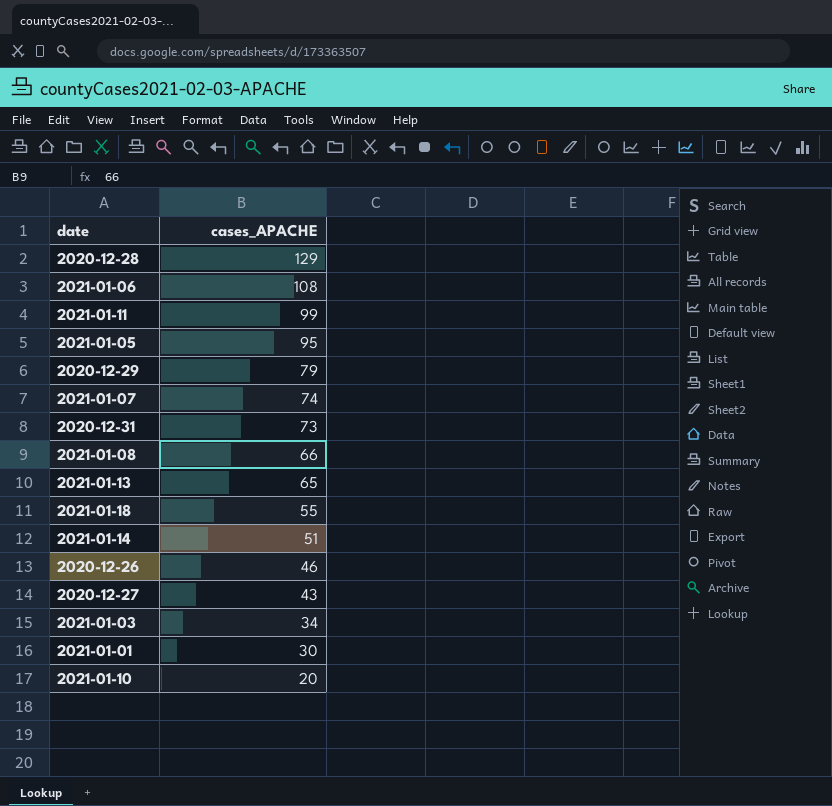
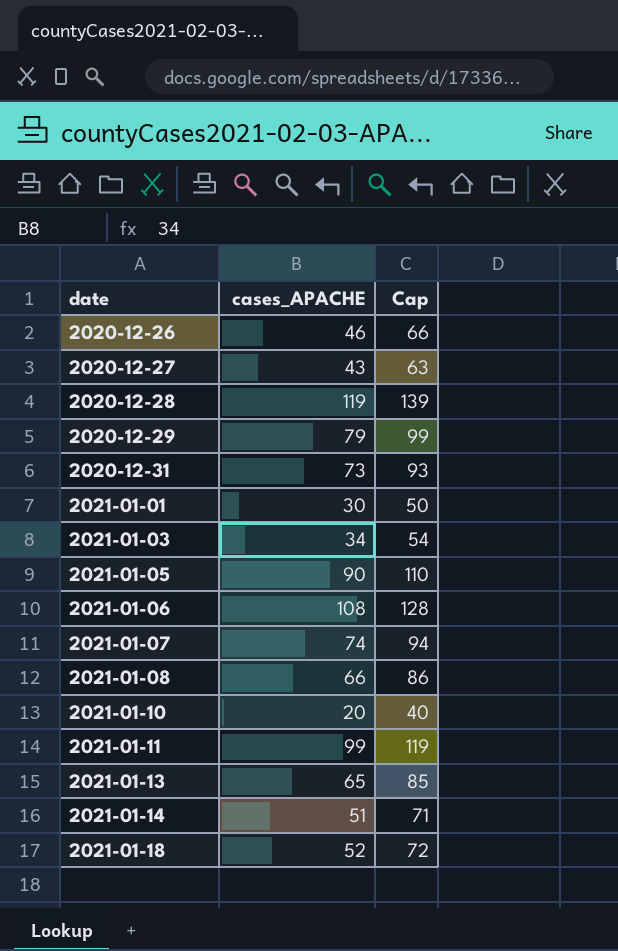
row order: cases_APACHE descending -> date ascending
column Cap | formula: none -> [cases_APACHE] + 20
2020-12-28 | cases_APACHE: 129 -> 119
2021-01-05 | cases_APACHE: 95 -> 90
2021-01-18 | cases_APACHE: 55 -> 52

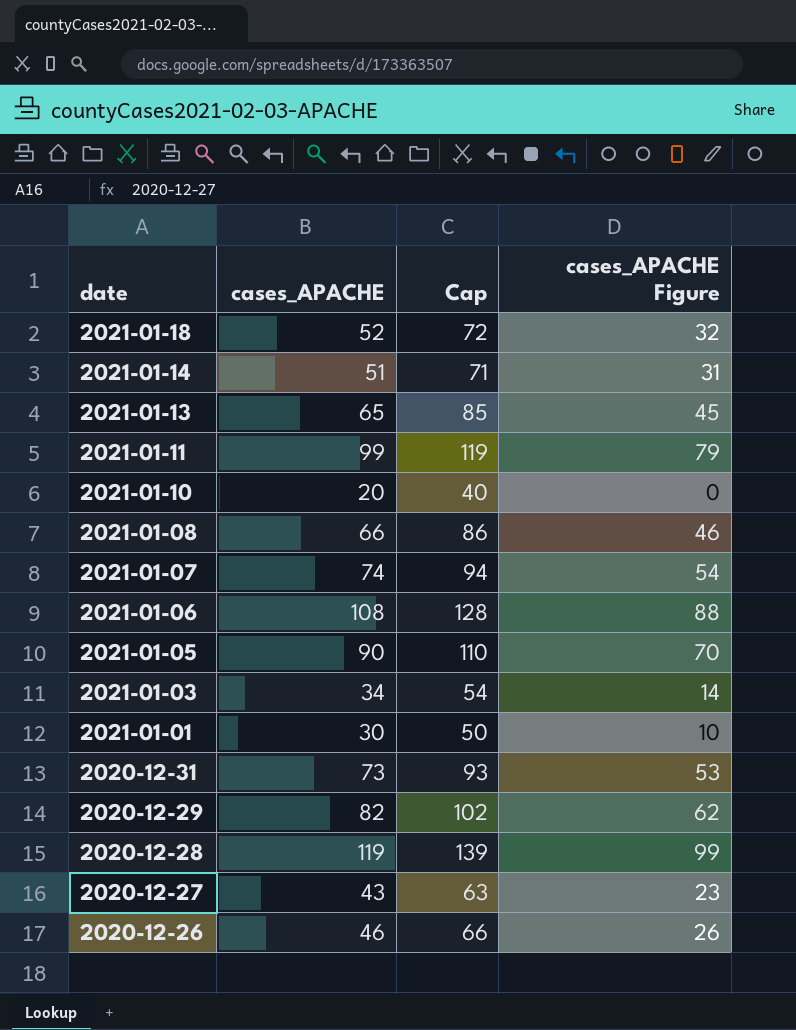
row order: date ascending -> date descending
column cases_APACHE Figure | formula: none -> [cases_APACHE] - 20
2020-12-29 | cases_APACHE: 79 -> 82
2020-12-29 | Cap: 99 -> 102

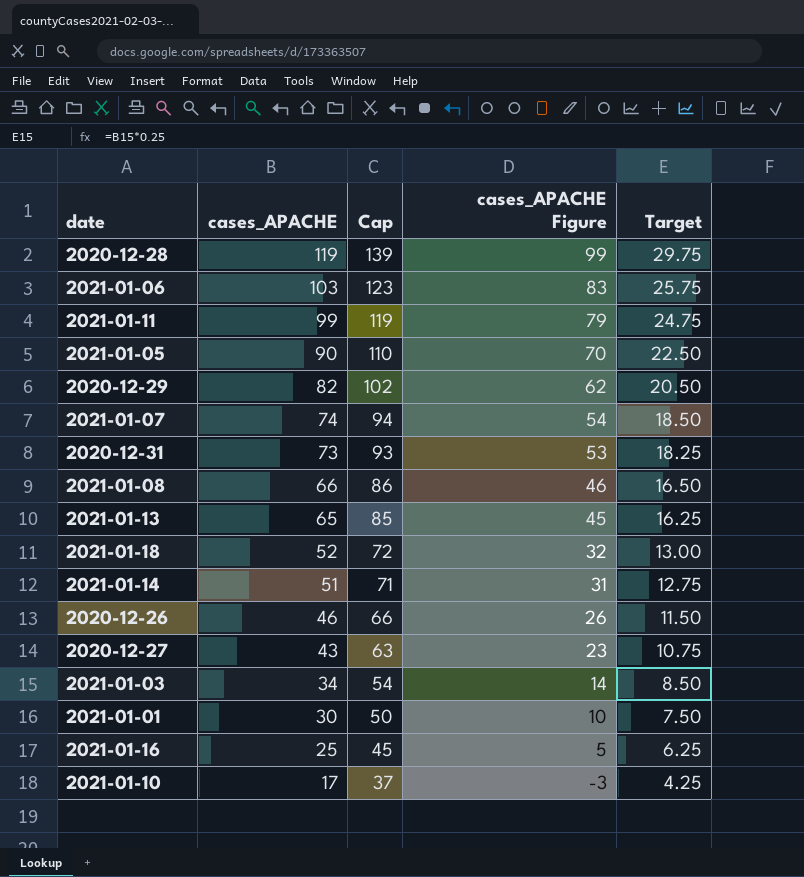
row order: date descending -> cases_APACHE descending
column Target | formula: none -> [cases_APACHE] * 0.25
2021-01-06 | cases_APACHE: 108 -> 103
2021-01-06 | Cap: 128 -> 123
2021-01-06 | cases_APACHE Figure: 88 -> 83
row 2021-01-16: none -> 25 | 45 | 5 | 6.25
2021-01-10 | cases_APACHE: 20 -> 17
2021-01-10 | Cap: 40 -> 37
2021-01-10 | cases_APACHE Figure: 0 -> -3

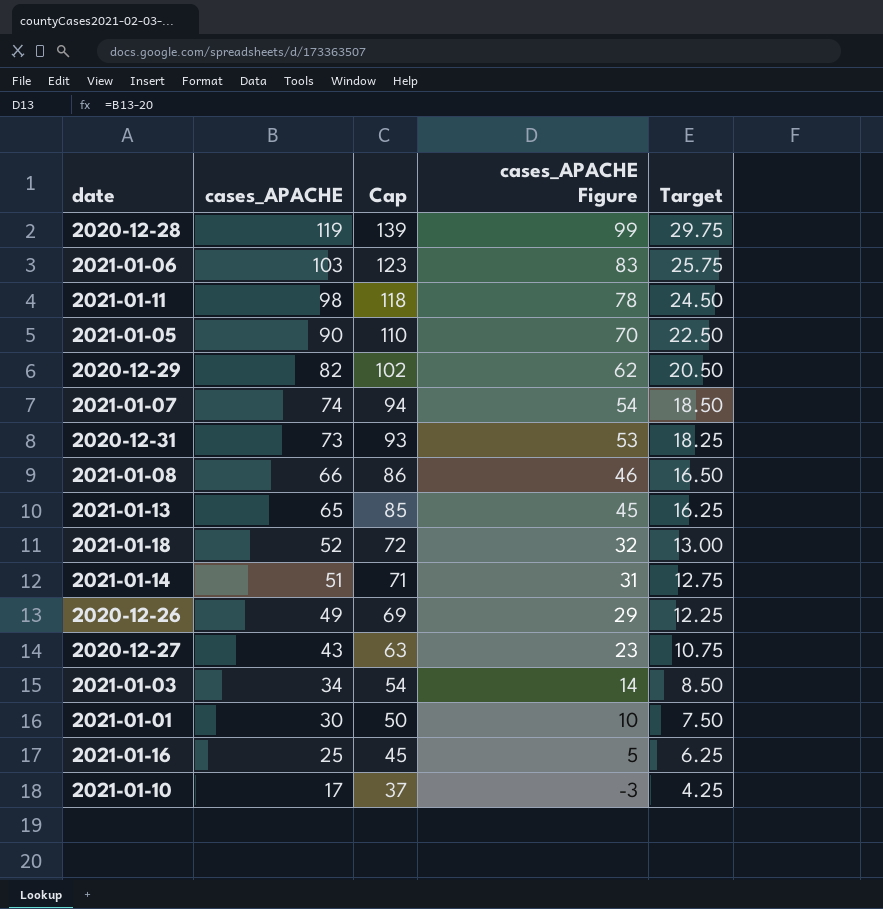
2021-01-11 | cases_APACHE: 99 -> 98
2021-01-11 | Cap: 119 -> 118
2021-01-11 | cases_APACHE Figure: 79 -> 78
2021-01-11 | Target: 24.75 -> 24.50
2020-12-26 | cases_APACHE: 46 -> 49
2020-12-26 | Cap: 66 -> 69
2020-12-26 | cases_APACHE Figure: 26 -> 29
2020-12-26 | Target: 11.50 -> 12.25

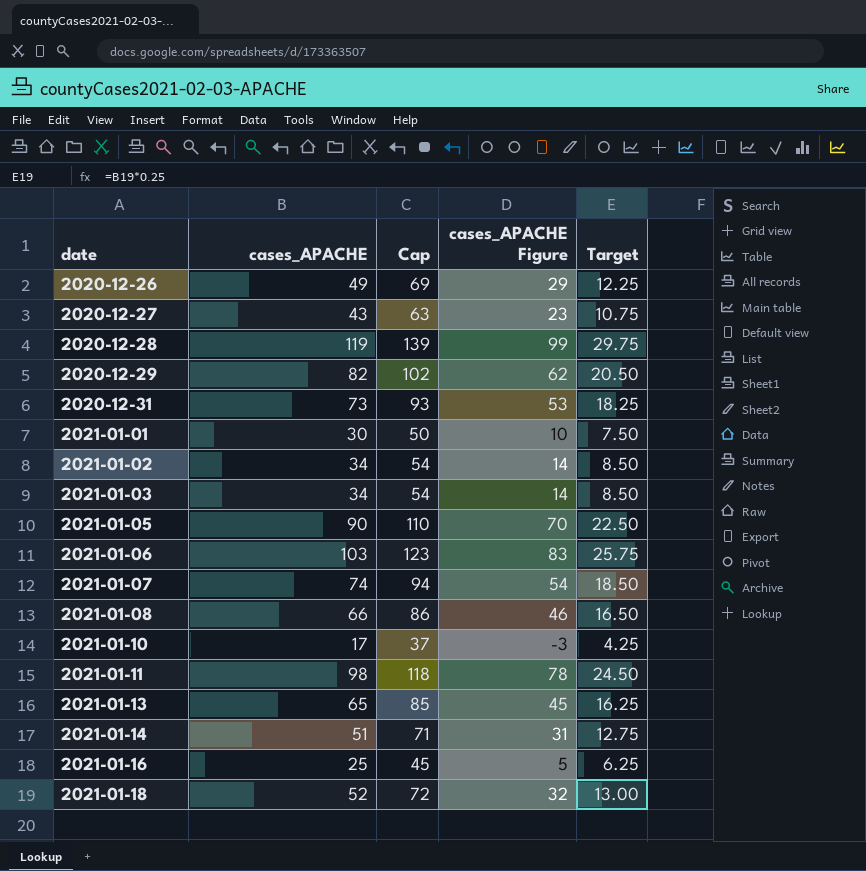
row order: cases_APACHE descending -> date ascending
row 2021-01-02: none -> 34 | 54 | 14 | 8.50

